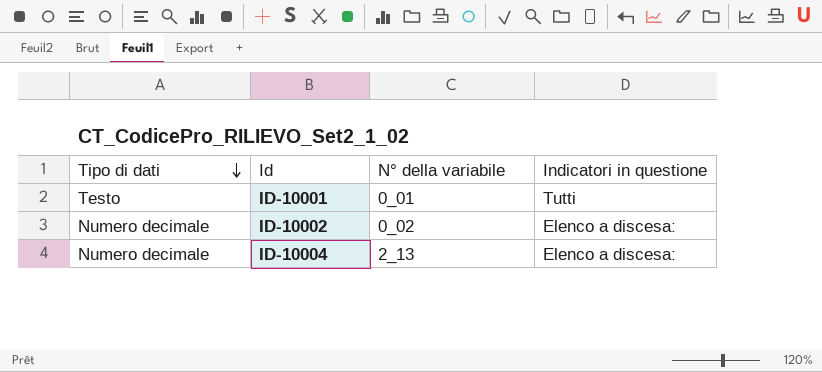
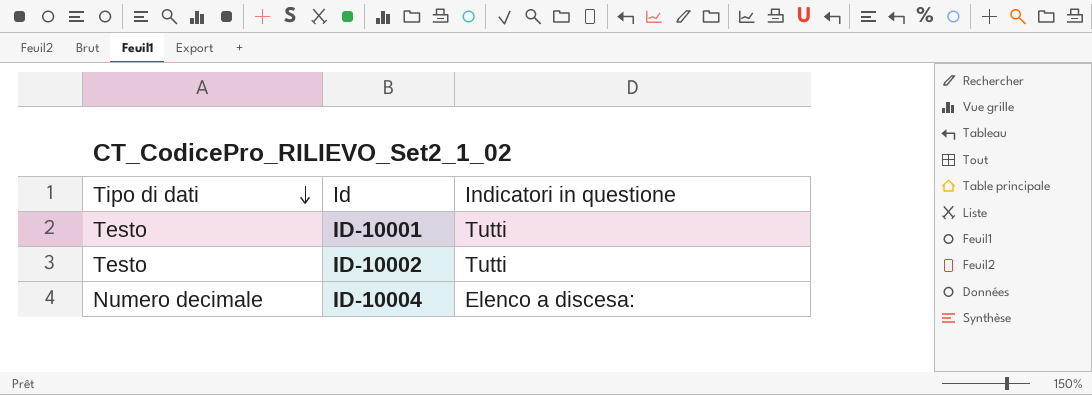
column N° della variabile | position: 3 -> none
ID-10002 | Tipo di dati: Numero decimale -> Testo
ID-10002 | Indicatori in questione: Elenco a discesa: -> Tutti

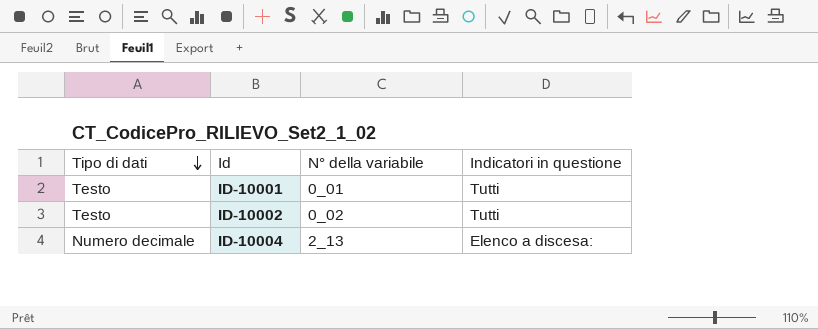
column N° della variabile | position: none -> 3

